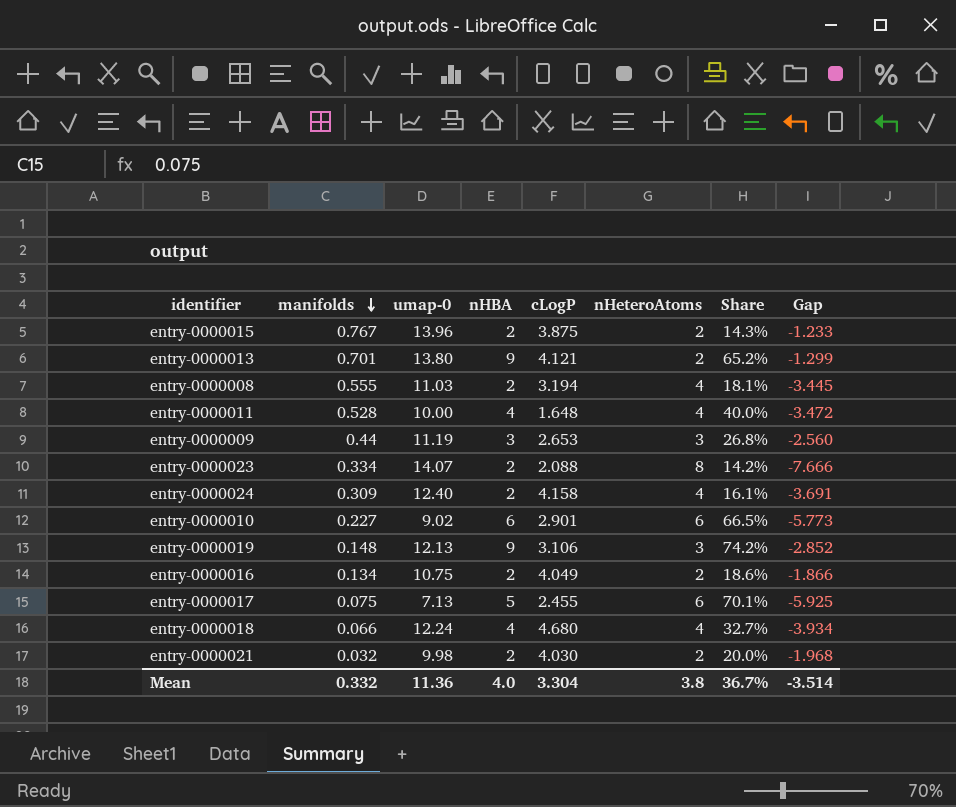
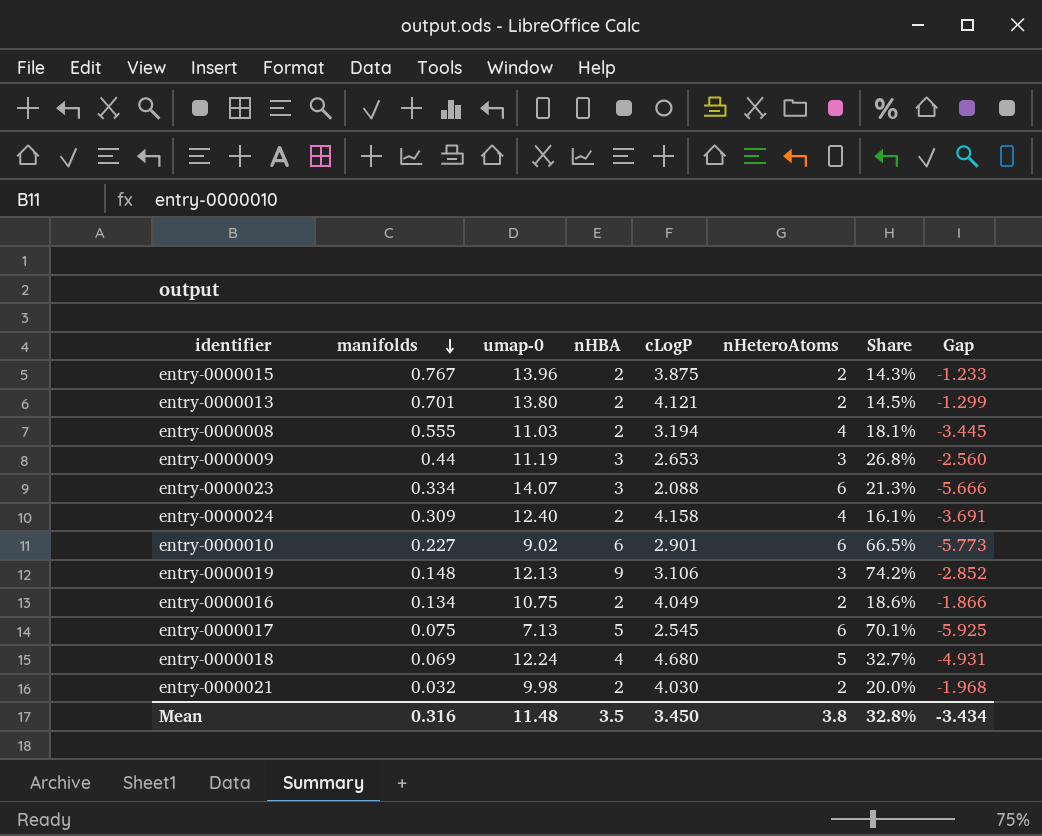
row entry-0000011: 0.528 | 10.00 | 4 | 1.648 | 4 | 40.0% | -3.472 -> none
entry-0000013 | nHBA: 9 -> 2
entry-0000013 | Share: 65.2% -> 14.5%
entry-0000023 | nHBA: 2 -> 3
entry-0000023 | nHeteroAtoms: 8 -> 6
entry-0000023 | Share: 14.2% -> 21.3%
entry-0000023 | Gap: -7.666 -> -5.666
entry-0000017 | cLogP: 2.455 -> 2.545
entry-0000018 | manifolds: 0.066 -> 0.069
entry-0000018 | nHeteroAtoms: 4 -> 5
entry-0000018 | Gap: -3.934 -> -4.931
Mean | manifolds: 0.332 -> 0.316
Mean | umap-0: 11.36 -> 11.48
Mean | nHBA: 4.0 -> 3.5
Mean | cLogP: 3.304 -> 3.450
Mean | Share: 36.7% -> 32.8%
Mean | Gap: -3.514 -> -3.434

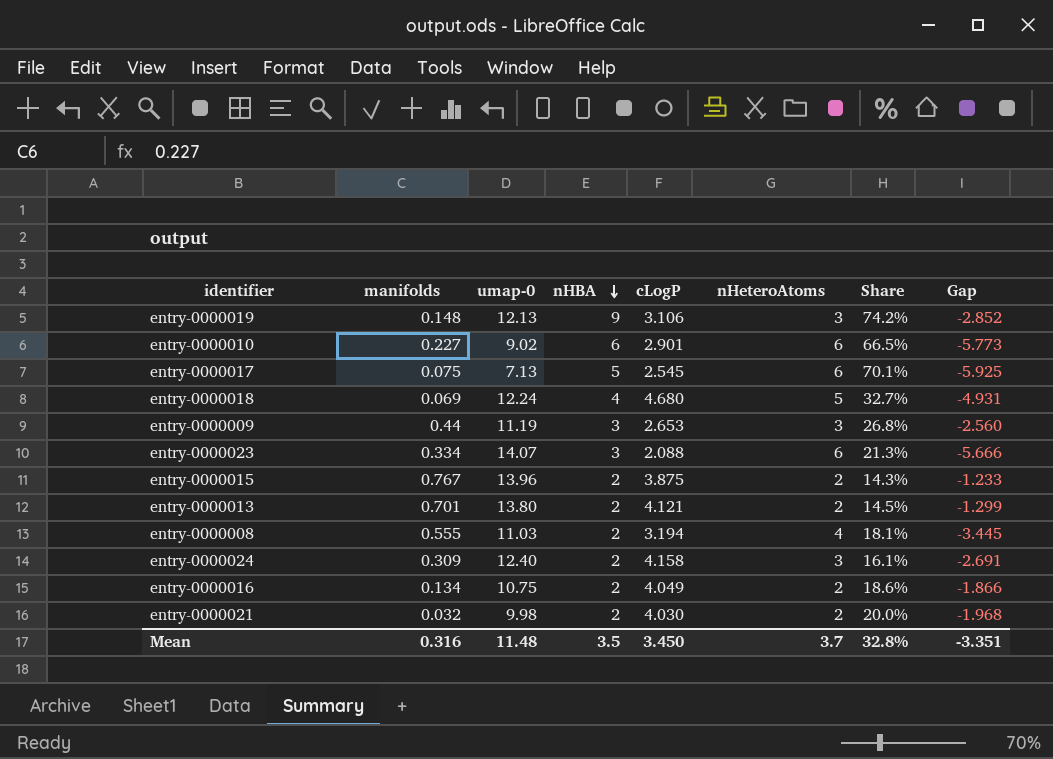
row order: manifolds descending -> nHBA descending
entry-0000024 | nHeteroAtoms: 4 -> 3
entry-0000024 | Gap: -3.691 -> -2.691
Mean | nHeteroAtoms: 3.8 -> 3.7
Mean | Gap: -3.434 -> -3.351

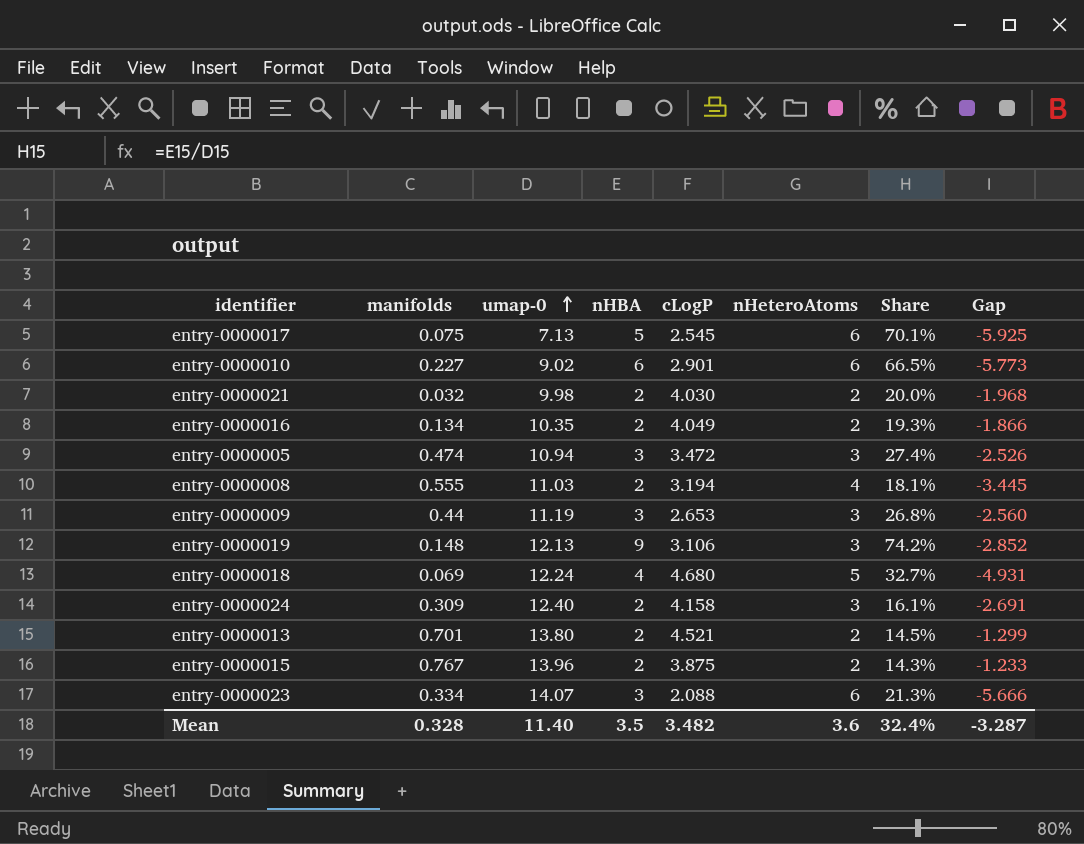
row order: nHBA descending -> umap-0 ascending
entry-0000016 | umap-0: 10.75 -> 10.35
entry-0000016 | Share: 18.6% -> 19.3%
row entry-0000005: none -> 0.474 | 10.94 | 3 | 3.472 | 3 | 27.4% | -2.526
entry-0000013 | cLogP: 4.121 -> 4.521
Mean | manifolds: 0.316 -> 0.328
Mean | umap-0: 11.48 -> 11.40
Mean | cLogP: 3.450 -> 3.482
Mean | nHeteroAtoms: 3.7 -> 3.6
Mean | Share: 32.8% -> 32.4%
Mean | Gap: -3.351 -> -3.287

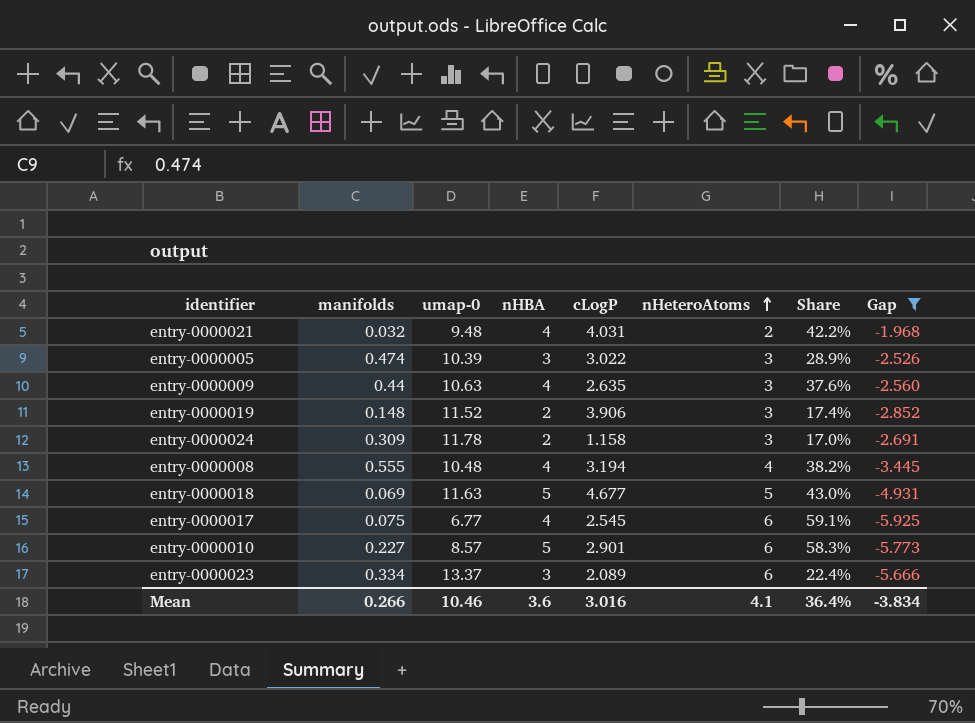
filter: none -> Gap <= -1.968
row order: umap-0 ascending -> nHeteroAtoms ascending
entry-0000021 | umap-0: 9.98 -> 9.48
entry-0000021 | nHBA: 2 -> 4
entry-0000021 | cLogP: 4.030 -> 4.031
entry-0000021 | Share: 20.0% -> 42.2%
entry-0000005 | umap-0: 10.94 -> 10.39
entry-0000005 | cLogP: 3.472 -> 3.022
entry-0000005 | Share: 27.4% -> 28.9%
entry-0000009 | umap-0: 11.19 -> 10.63
entry-0000009 | nHBA: 3 -> 4
entry-0000009 | cLogP: 2.653 -> 2.635
entry-0000009 | Share: 26.8% -> 37.6%
entry-0000019 | umap-0: 12.13 -> 11.52
entry-0000019 | nHBA: 9 -> 2
entry-0000019 | cLogP: 3.106 -> 3.906
entry-0000019 | Share: 74.2% -> 17.4%
entry-0000024 | umap-0: 12.40 -> 11.78
entry-0000024 | cLogP: 4.158 -> 1.158
entry-0000024 | Share: 16.1% -> 17.0%
entry-0000008 | umap-0: 11.03 -> 10.48
entry-0000008 | nHBA: 2 -> 4
entry-0000008 | Share: 18.1% -> 38.2%
entry-0000018 | umap-0: 12.24 -> 11.63
entry-0000018 | nHBA: 4 -> 5
entry-0000018 | cLogP: 4.680 -> 4.677
entry-0000018 | Share: 32.7% -> 43.0%
entry-0000017 | umap-0: 7.13 -> 6.77
entry-0000017 | nHBA: 5 -> 4
entry-0000017 | Share: 70.1% -> 59.1%
entry-0000010 | umap-0: 9.02 -> 8.57
entry-0000010 | nHBA: 6 -> 5
entry-0000010 | Share: 66.5% -> 58.3%
entry-0000023 | umap-0: 14.07 -> 13.37
entry-0000023 | cLogP: 2.088 -> 2.089
entry-0000023 | Share: 21.3% -> 22.4%
Mean | manifolds: 0.328 -> 0.266
Mean | umap-0: 11.40 -> 10.46
Mean | nHBA: 3.5 -> 3.6
Mean | cLogP: 3.482 -> 3.016
Mean | nHeteroAtoms: 3.6 -> 4.1
Mean | Share: 32.4% -> 36.4%
Mean | Gap: -3.287 -> -3.834

